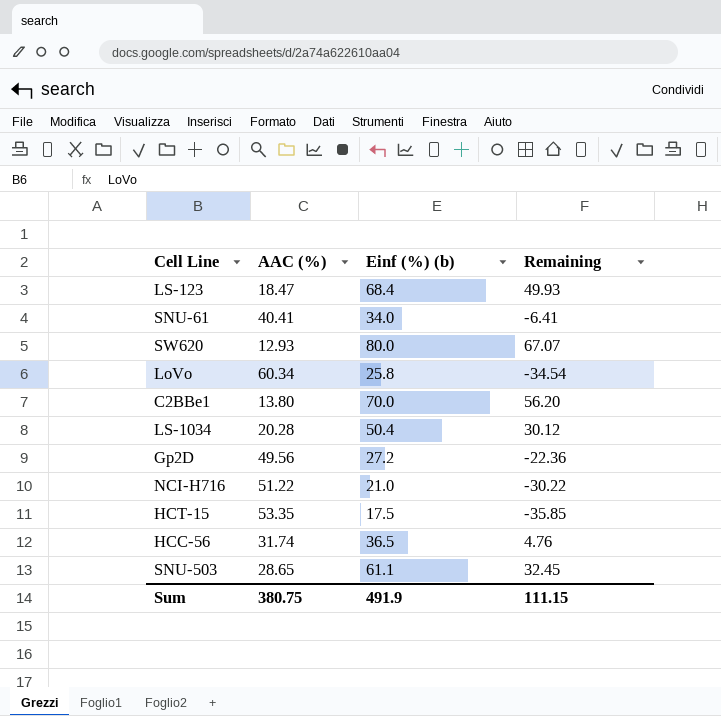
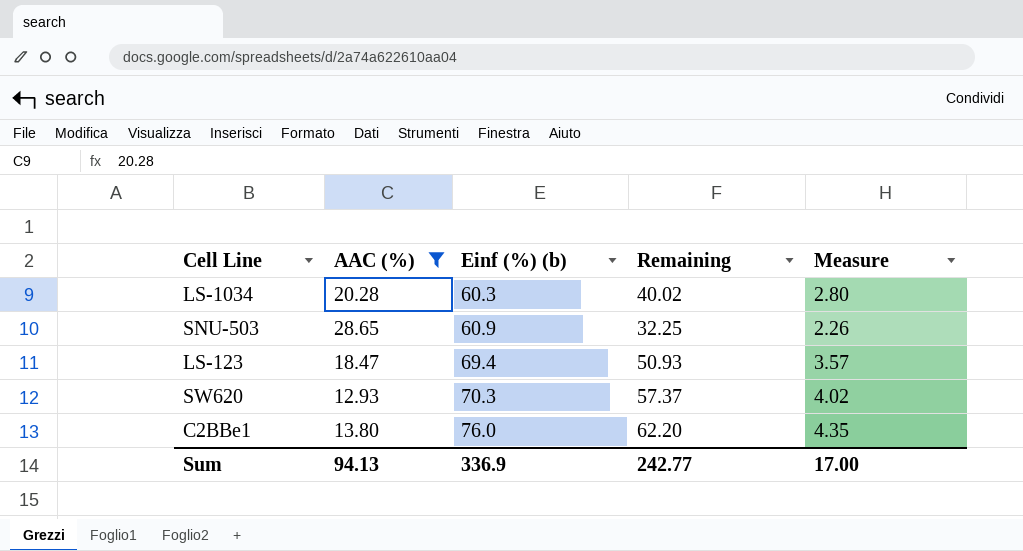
filter: none -> AAC (%) <= 28.65
row order: none -> Einf (%) (b) ascending
column Measure | formula: none -> [Remaining] * 0.07
LS-1034 | Einf (%) (b): 50.4 -> 60.3
LS-1034 | Remaining: 30.12 -> 40.02
SNU-503 | Einf (%) (b): 61.1 -> 60.9
SNU-503 | Remaining: 32.45 -> 32.25
LS-123 | Einf (%) (b): 68.4 -> 69.4
LS-123 | Remaining: 49.93 -> 50.93
SW620 | Einf (%) (b): 80.0 -> 70.3
SW620 | Remaining: 67.07 -> 57.37
C2BBe1 | Einf (%) (b): 70.0 -> 76.0
C2BBe1 | Remaining: 56.20 -> 62.20
Sum | AAC (%): 380.75 -> 94.13
Sum | Einf (%) (b): 491.9 -> 336.9
Sum | Remaining: 111.15 -> 242.77

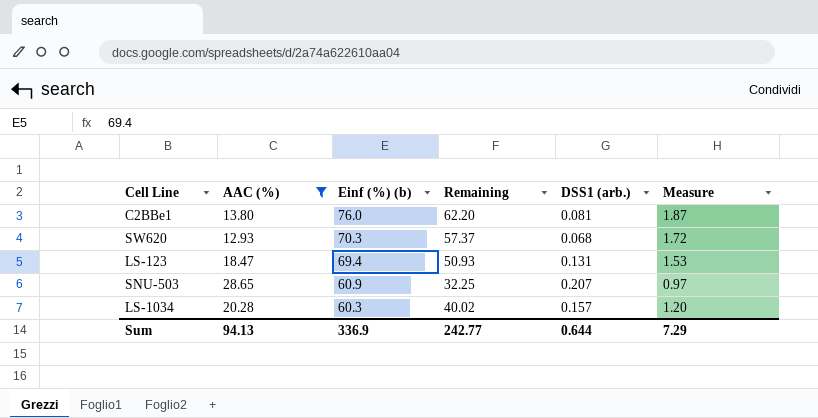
row order: Einf (%) (b) ascending -> Einf (%) (b) descending
column DSS1 (arb.) | position: none -> 5
column Measure | formula: [Remaining] * 0.07 -> [Remaining] * 0.03
Sum | Measure: 17.00 -> 7.29

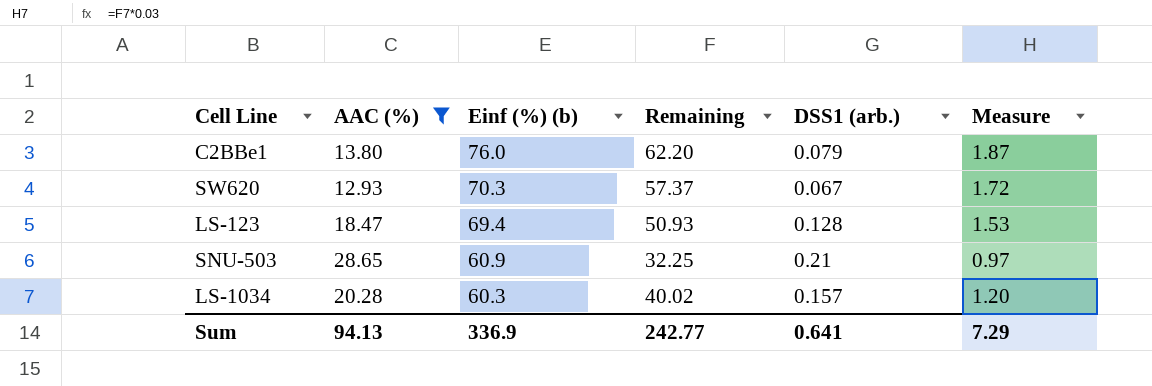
C2BBe1 | DSS1 (arb.): 0.081 -> 0.079
SW620 | DSS1 (arb.): 0.068 -> 0.067
LS-123 | DSS1 (arb.): 0.131 -> 0.128
SNU-503 | DSS1 (arb.): 0.207 -> 0.21
Sum | DSS1 (arb.): 0.644 -> 0.641

